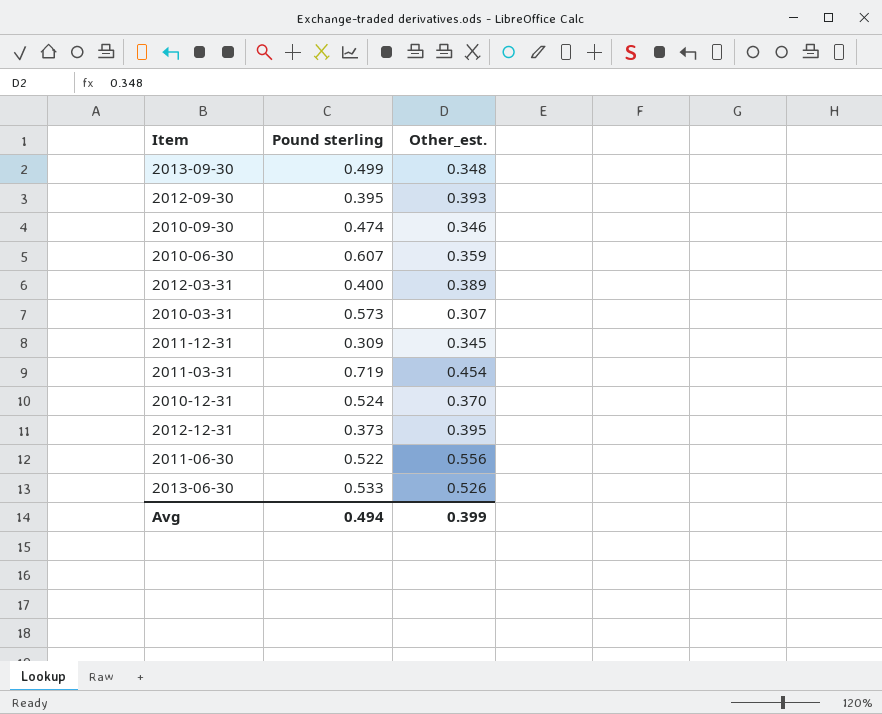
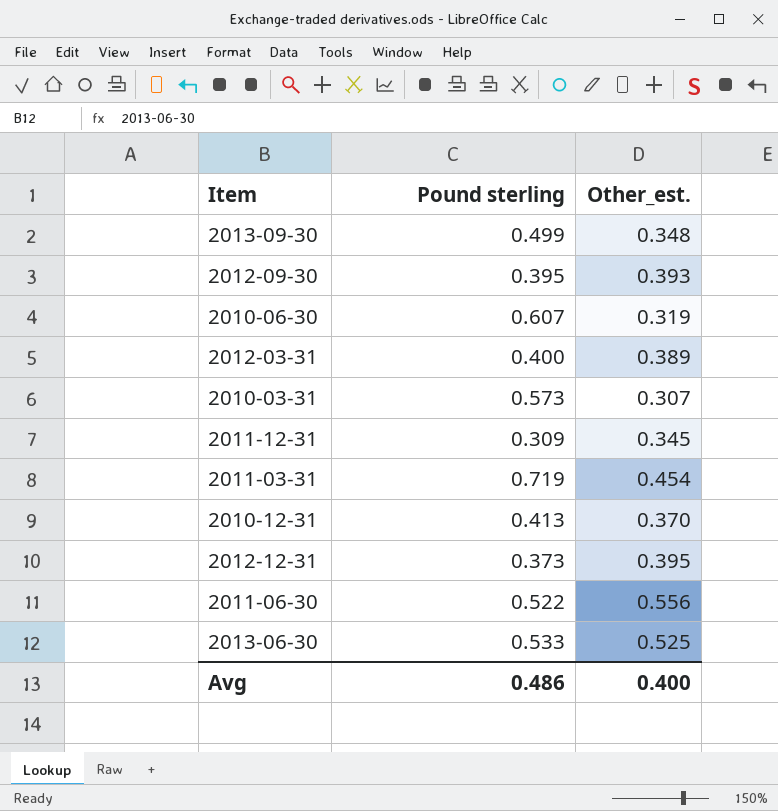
row 2010-09-30: 0.474 | 0.346 -> none
2010-06-30 | Other_est.: 0.359 -> 0.319
2010-12-31 | Pound sterling: 0.524 -> 0.413
2013-06-30 | Other_est.: 0.526 -> 0.525
Avg | Pound sterling: 0.494 -> 0.486
Avg | Other_est.: 0.399 -> 0.400

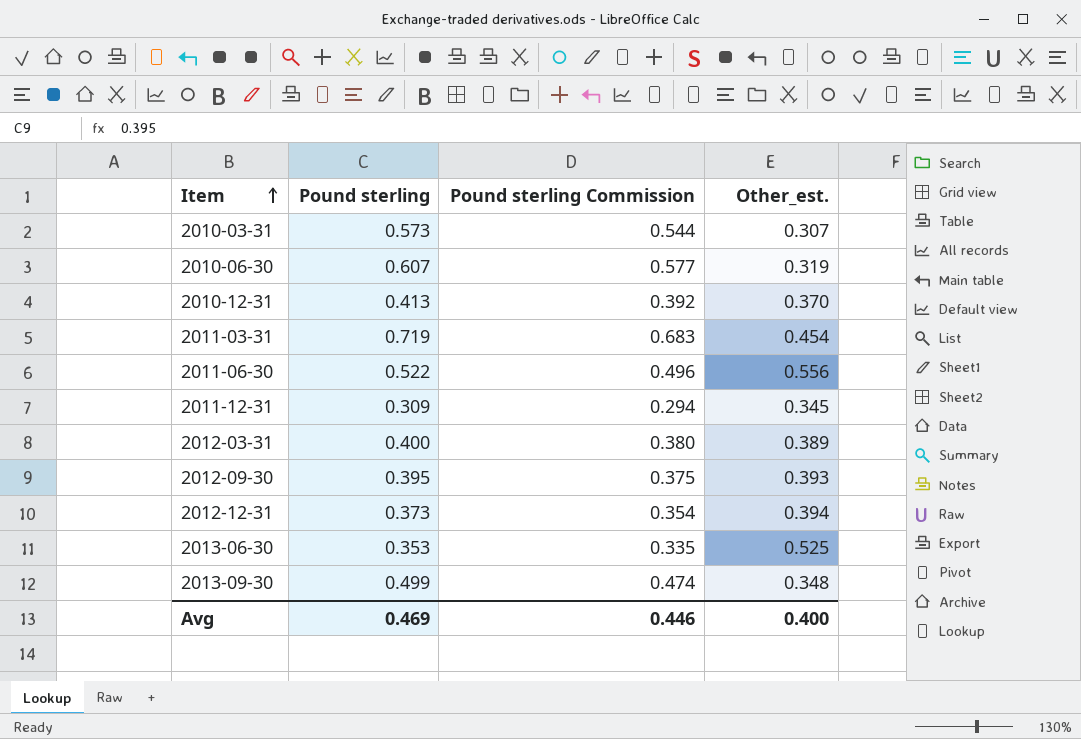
row order: none -> Item ascending
column Pound sterling Commission | formula: none -> [Pound sterling] * 0.95
2012-12-31 | Other_est.: 0.395 -> 0.394
2013-06-30 | Pound sterling: 0.533 -> 0.353
Avg | Pound sterling: 0.486 -> 0.469

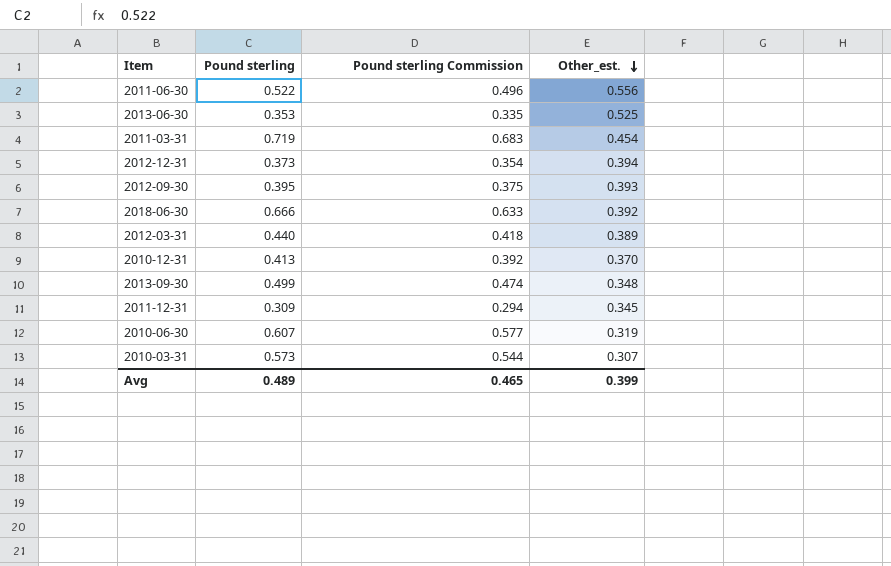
row order: Item ascending -> Other_est. descending
row 2018-06-30: none -> 0.666 | 0.633 | 0.392
2012-03-31 | Pound sterling: 0.400 -> 0.440
2012-03-31 | Pound sterling Commission: 0.380 -> 0.418
Avg | Pound sterling: 0.469 -> 0.489
Avg | Pound sterling Commission: 0.446 -> 0.465
Avg | Other_est.: 0.400 -> 0.399

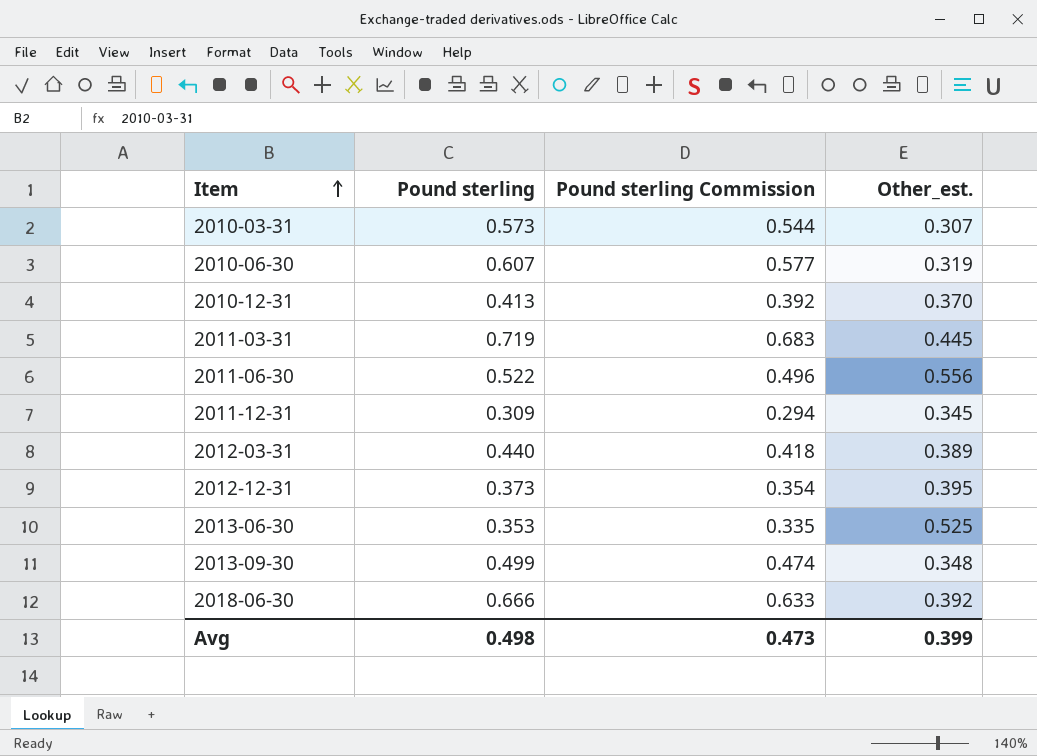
row order: Other_est. descending -> Item ascending
row 2012-09-30: 0.395 | 0.375 | 0.393 -> none
2011-03-31 | Other_est.: 0.454 -> 0.445
2012-12-31 | Other_est.: 0.394 -> 0.395
Avg | Pound sterling: 0.489 -> 0.498
Avg | Pound sterling Commission: 0.465 -> 0.473

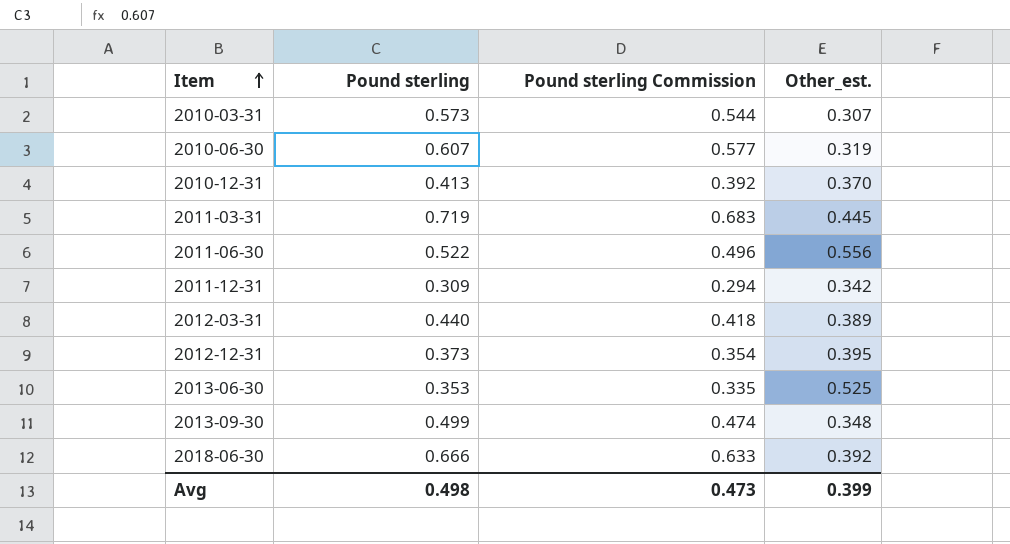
2011-12-31 | Other_est.: 0.345 -> 0.342

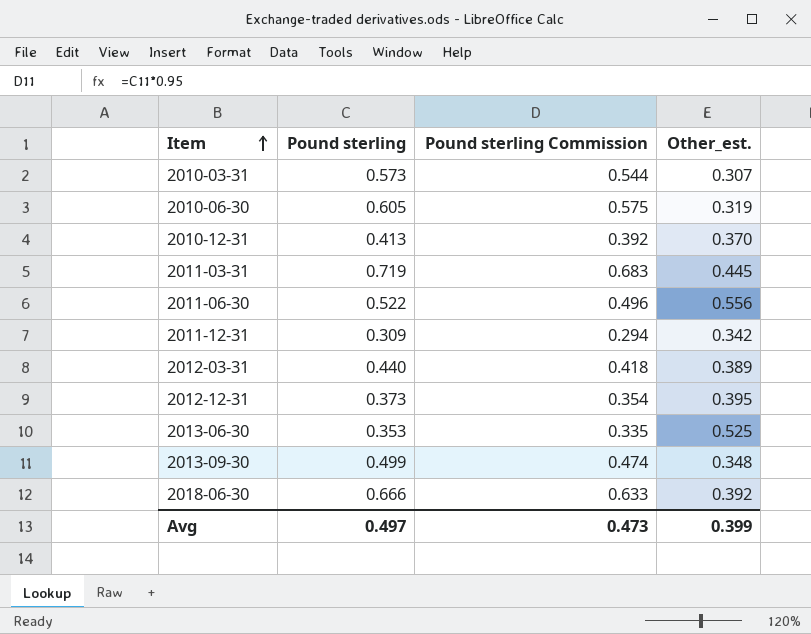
2010-06-30 | Pound sterling: 0.607 -> 0.605
2010-06-30 | Pound sterling Commission: 0.577 -> 0.575
Avg | Pound sterling: 0.498 -> 0.497

